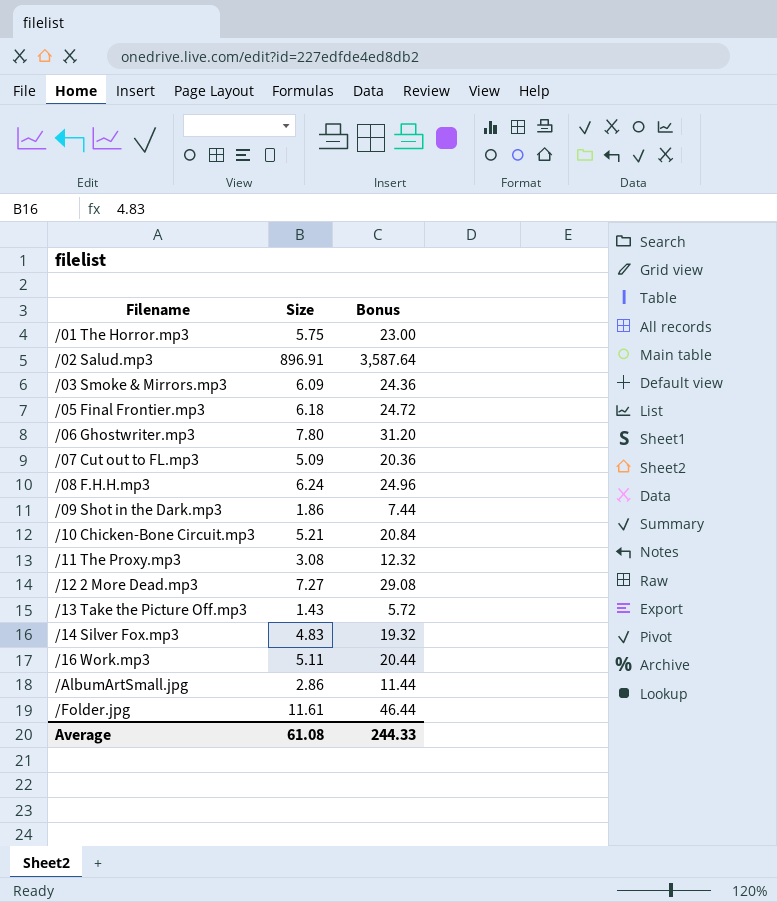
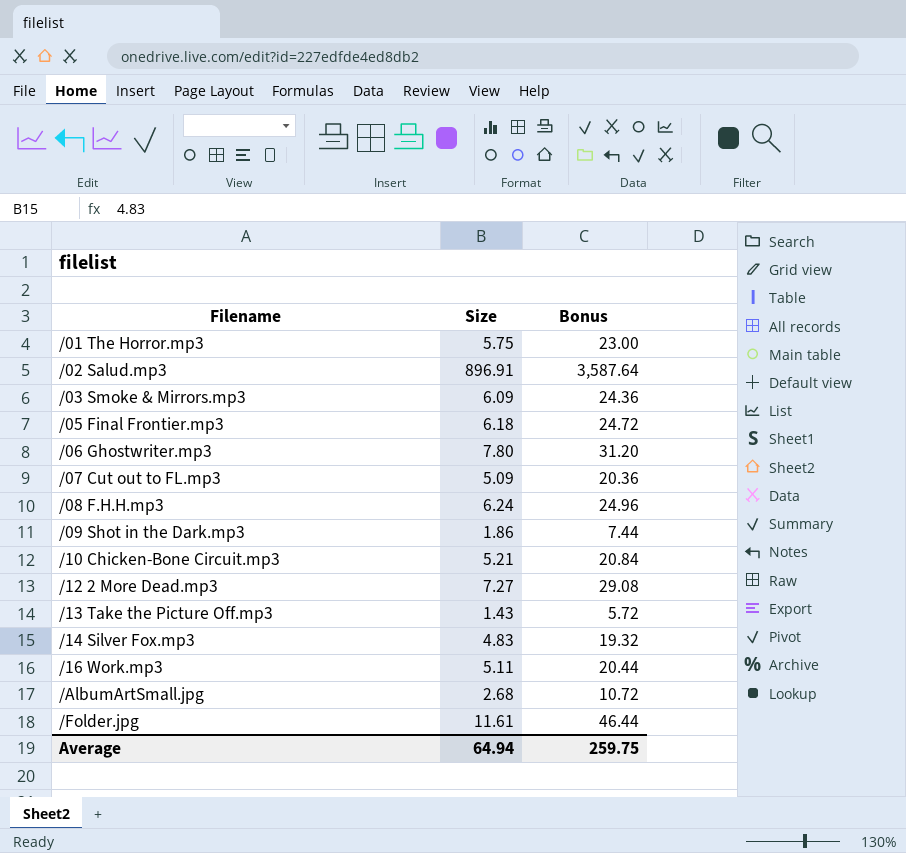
row /11 The Proxy.mp3: 3.08 | 12.32 -> none
/AlbumArtSmall.jpg | Size: 2.86 -> 2.68
/AlbumArtSmall.jpg | Bonus: 11.44 -> 10.72
Average | Size: 61.08 -> 64.94
Average | Bonus: 244.33 -> 259.75

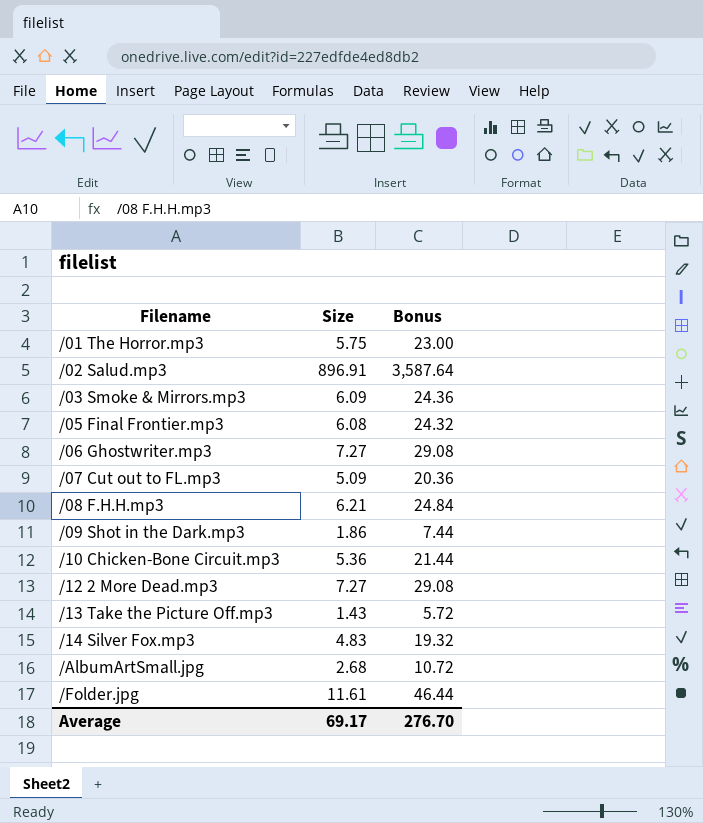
row /16 Work.mp3: 5.11 | 20.44 -> none
/05 Final Frontier.mp3 | Size: 6.18 -> 6.08
/05 Final Frontier.mp3 | Bonus: 24.72 -> 24.32
/06 Ghostwriter.mp3 | Size: 7.80 -> 7.27
/06 Ghostwriter.mp3 | Bonus: 31.20 -> 29.08
/08 F.H.H.mp3 | Size: 6.24 -> 6.21
/08 F.H.H.mp3 | Bonus: 24.96 -> 24.84
/10 Chicken-Bone Circuit.mp3 | Size: 5.21 -> 5.36
/10 Chicken-Bone Circuit.mp3 | Bonus: 20.84 -> 21.44
Average | Size: 64.94 -> 69.17
Average | Bonus: 259.75 -> 276.70

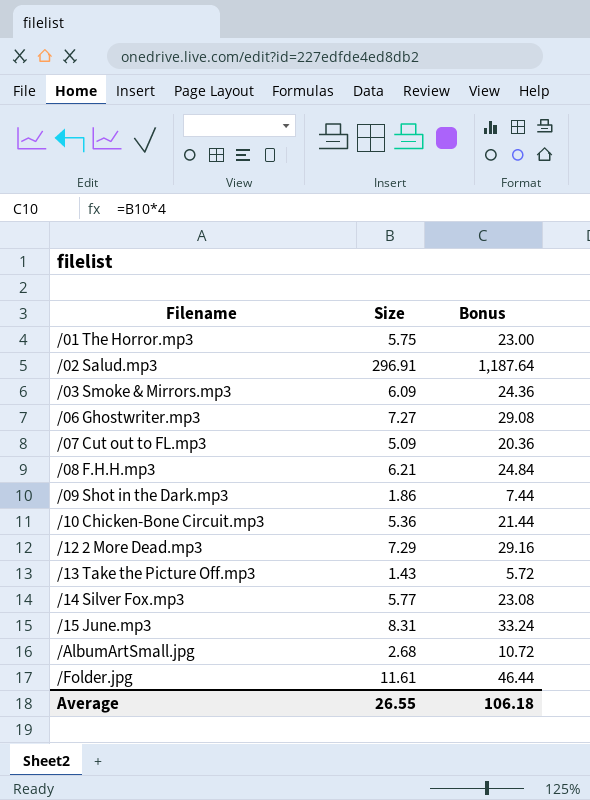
row /05 Final Frontier.mp3: 6.08 | 24.32 -> none
/02 Salud.mp3 | Size: 896.91 -> 296.91
/02 Salud.mp3 | Bonus: 3,587.64 -> 1,187.64
/12 2 More Dead.mp3 | Size: 7.27 -> 7.29
/12 2 More Dead.mp3 | Bonus: 29.08 -> 29.16
/14 Silver Fox.mp3 | Size: 4.83 -> 5.77
/14 Silver Fox.mp3 | Bonus: 19.32 -> 23.08
row /15 June.mp3: none -> 8.31 | 33.24
Average | Size: 69.17 -> 26.55
Average | Bonus: 276.70 -> 106.18

